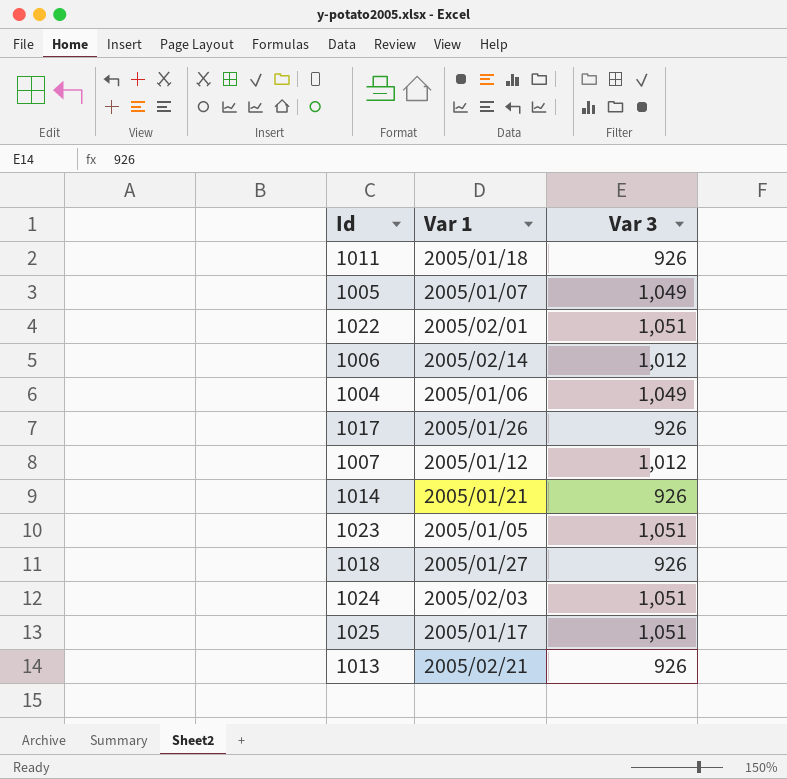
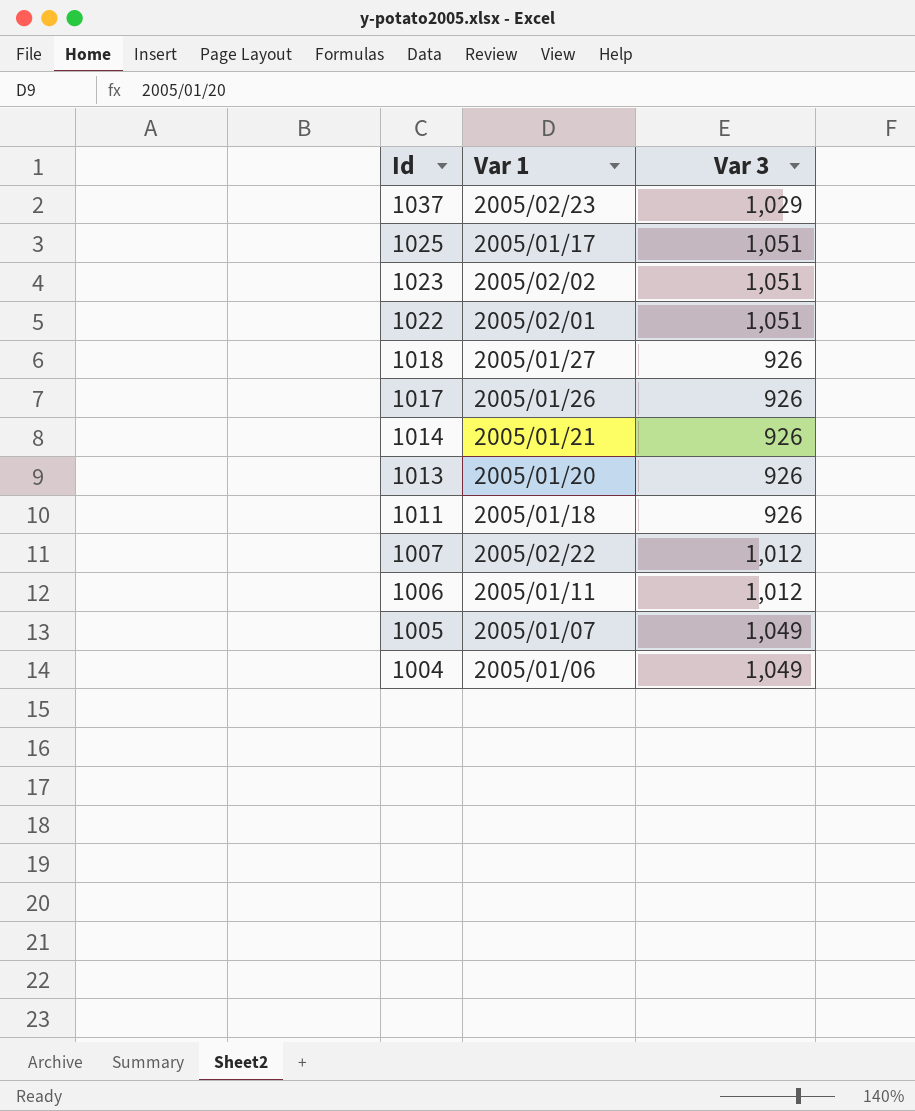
row order: none -> Id descending
row 1024: 2005/02/03 | 1,051 -> none
row 1037: none -> 2005/02/23 | 1,029
1023 | Var 1: 2005/01/05 -> 2005/02/02
1013 | Var 1: 2005/02/21 -> 2005/01/20
1007 | Var 1: 2005/01/12 -> 2005/02/22
1006 | Var 1: 2005/02/14 -> 2005/01/11

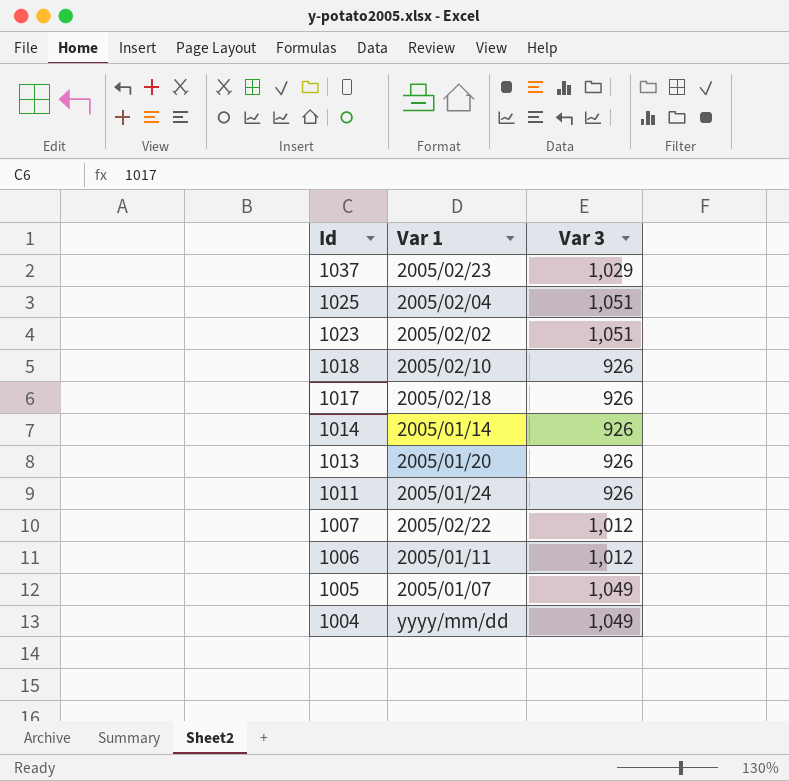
row 1022: 2005/02/01 | 1,051 -> none
1025 | Var 1: 2005/01/17 -> 2005/02/04
1018 | Var 1: 2005/01/27 -> 2005/02/10
1017 | Var 1: 2005/01/26 -> 2005/02/18
1014 | Var 1: 2005/01/21 -> 2005/01/14
1011 | Var 1: 2005/01/18 -> 2005/01/24
1004 | Var 1: 2005/01/06 -> yyyy/mm/dd

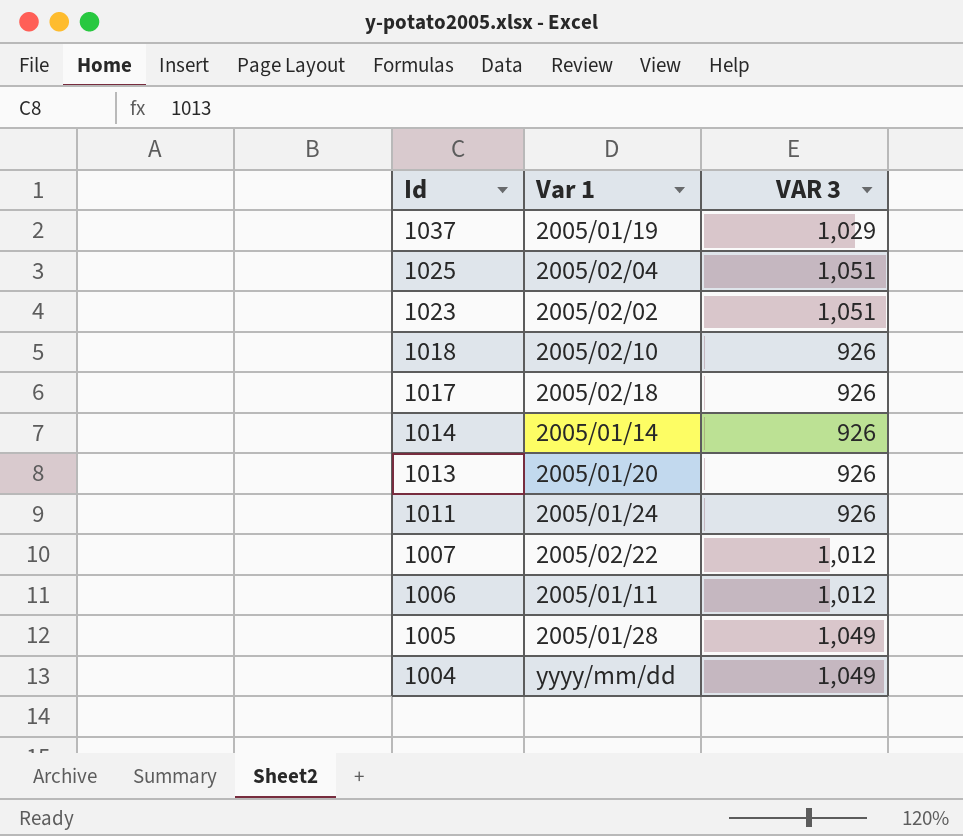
column name: Var 3 -> VAR 3
1037 | Var 1: 2005/02/23 -> 2005/01/19
1005 | Var 1: 2005/01/07 -> 2005/01/28

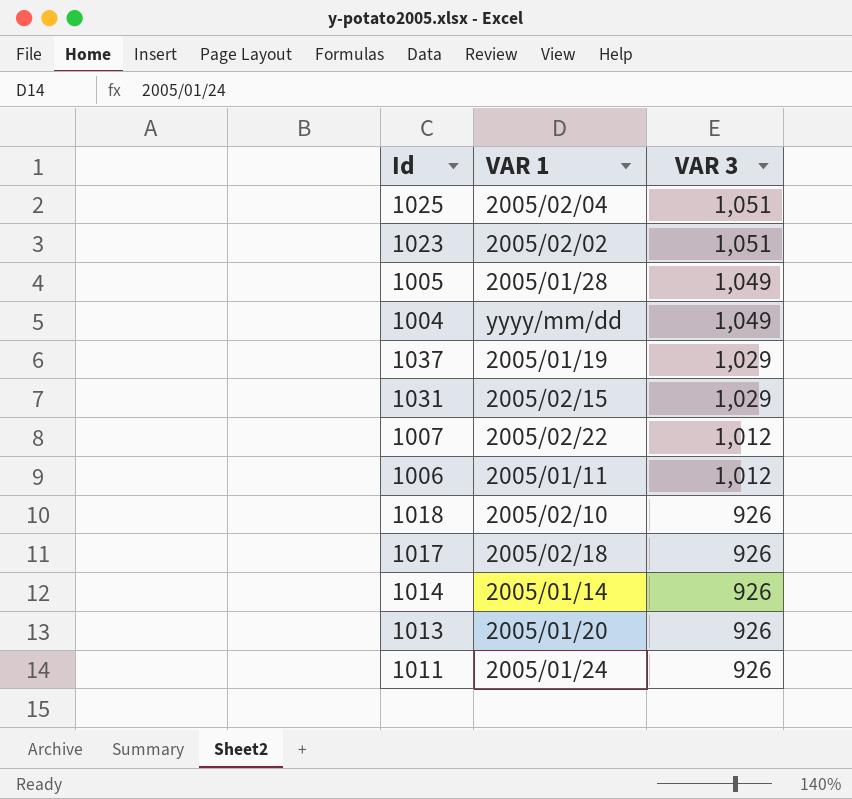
row order: Id descending -> VAR 3 descending
column name: Var 1 -> VAR 1
row 1031: none -> 2005/02/15 | 1,029

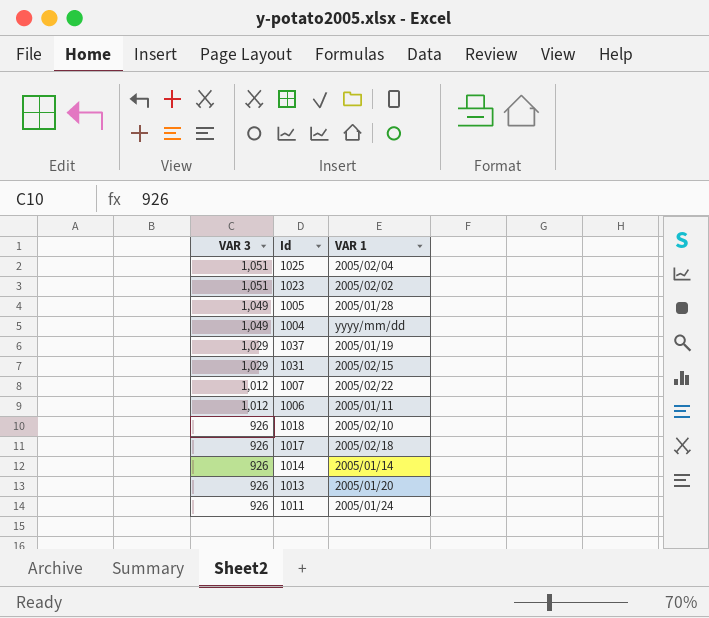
column VAR 3 | position: 3 -> 1

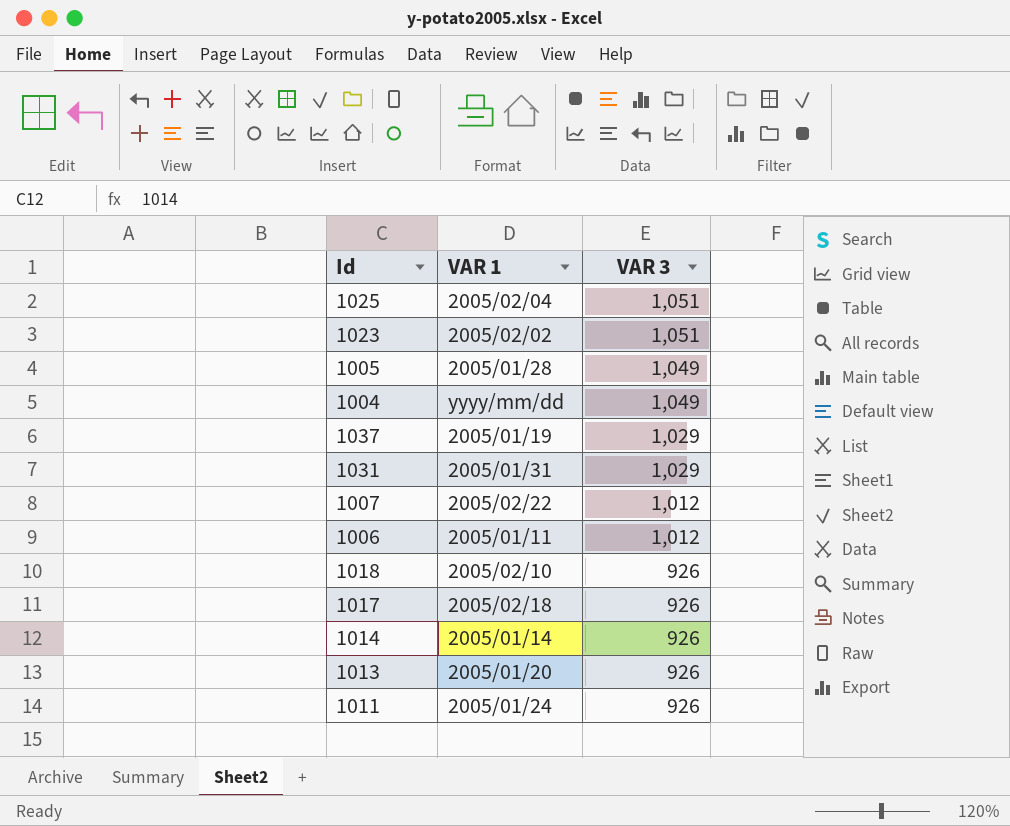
column VAR 3 | position: 1 -> 3
1031 | VAR 1: 2005/02/15 -> 2005/01/31

